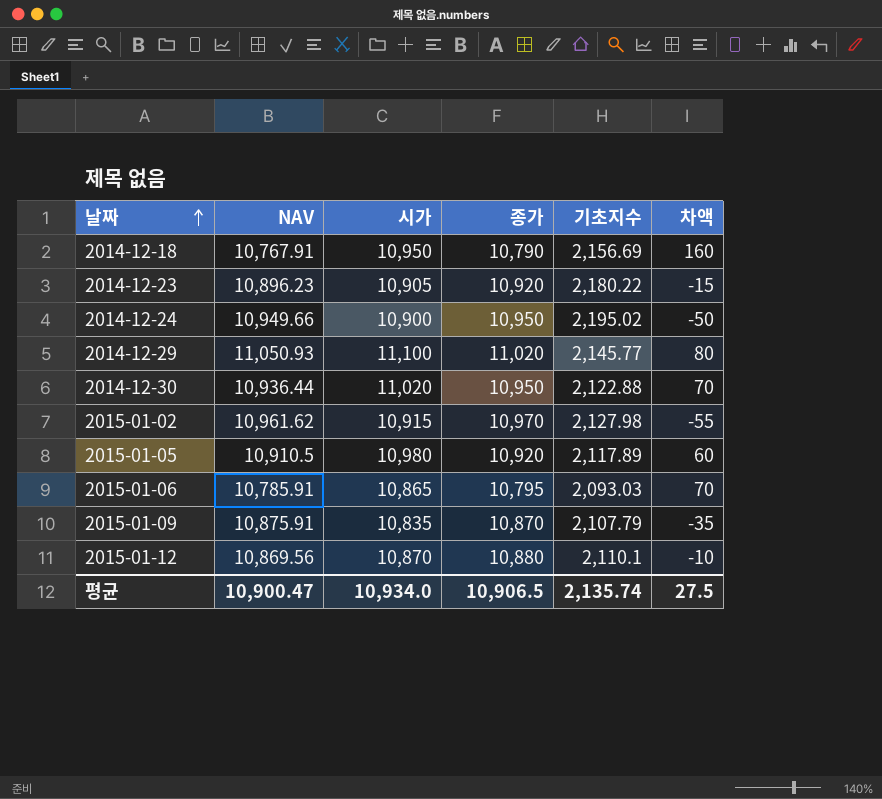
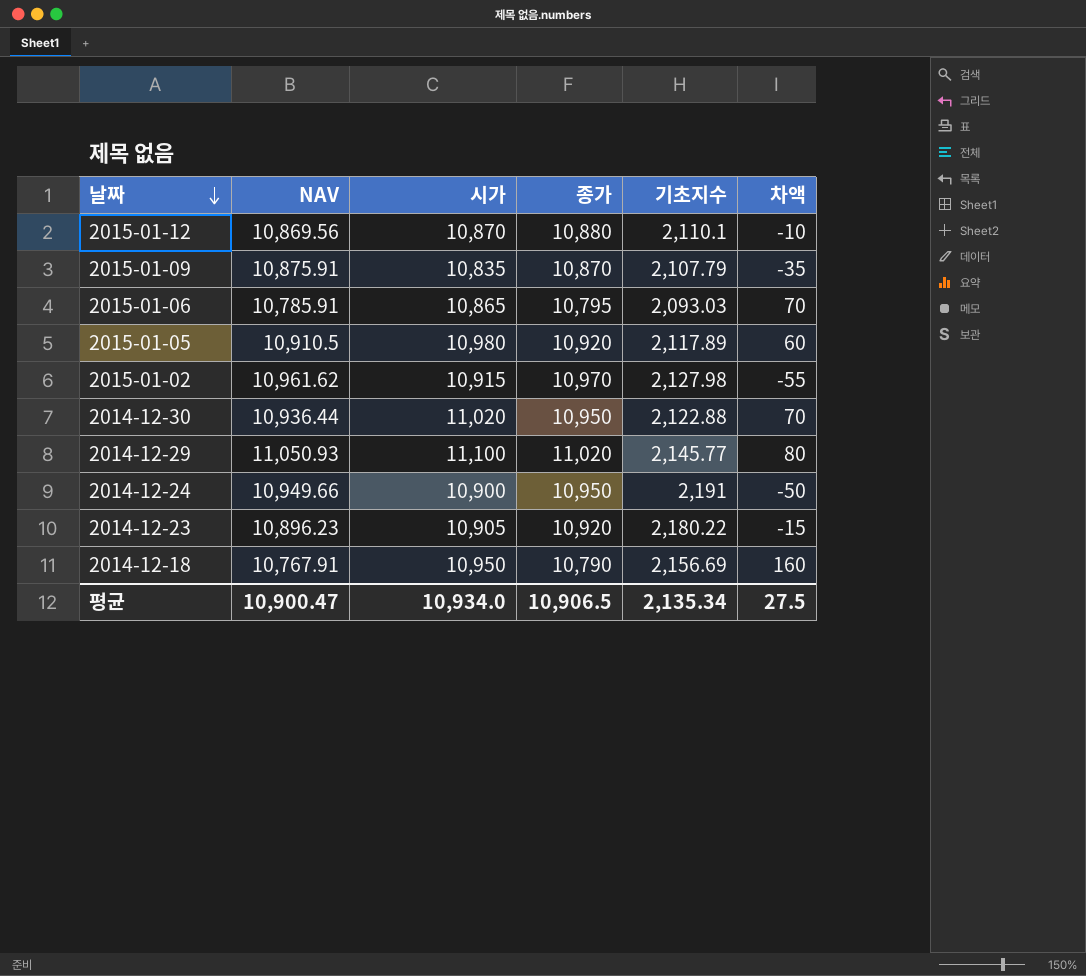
row order: 날짜 ascending -> 날짜 descending
2014-12-24 | 기초지수: 2,195.02 -> 2,191
평균 | 기초지수: 2,135.74 -> 2,135.34

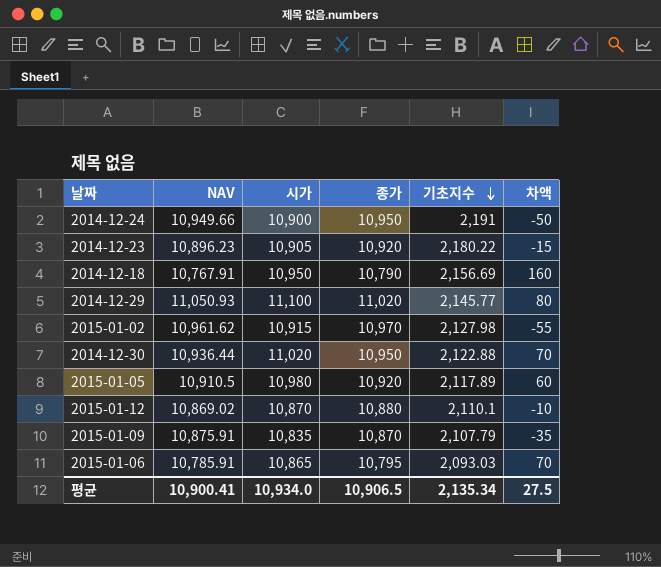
row order: 날짜 descending -> 기초지수 descending
2015-01-12 | NAV: 10,869.56 -> 10,869.02
평균 | NAV: 10,900.47 -> 10,900.41

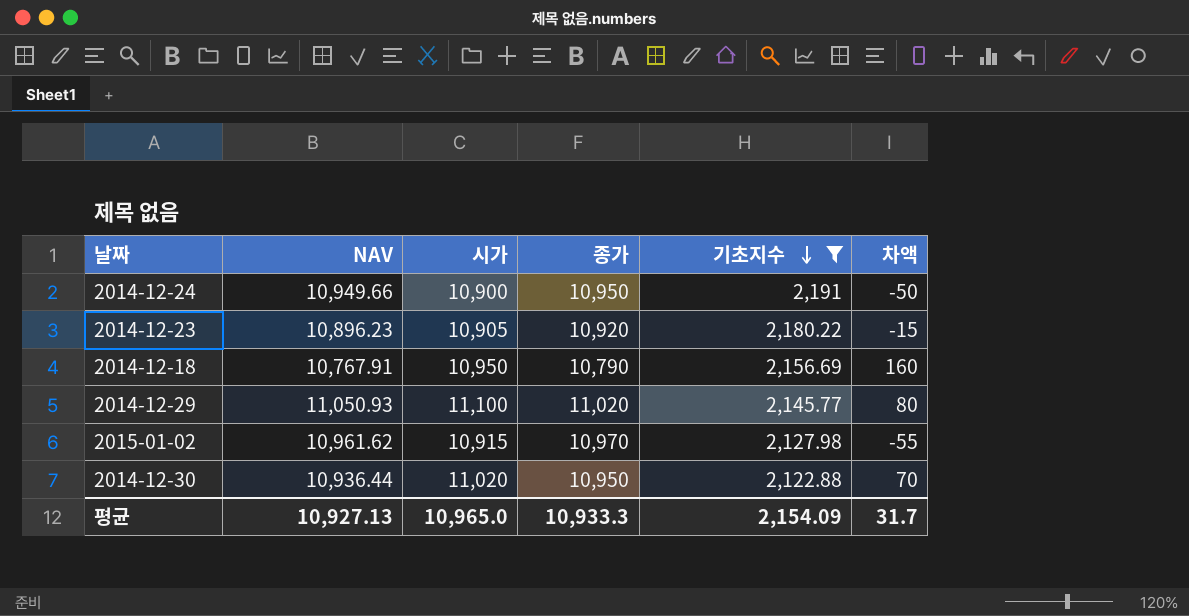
filter: none -> 기초지수 >= 2,122.88
평균 | NAV: 10,900.41 -> 10,927.13
평균 | 시가: 10,934.0 -> 10,965.0
평균 | 종가: 10,906.5 -> 10,933.3
평균 | 기초지수: 2,135.34 -> 2,154.09
평균 | 차액: 27.5 -> 31.7

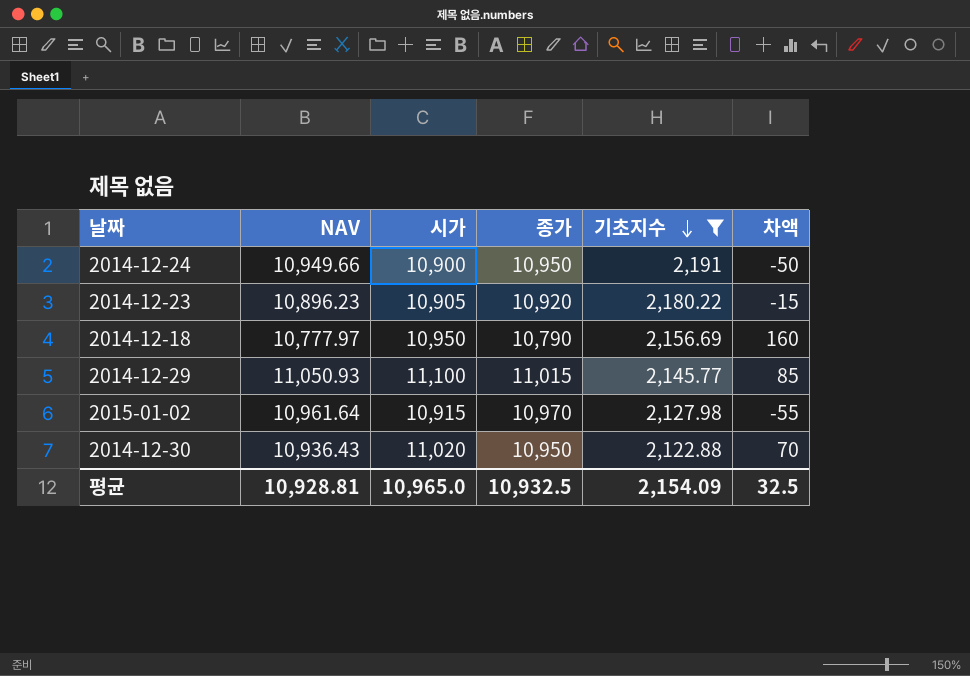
2014-12-18 | NAV: 10,767.91 -> 10,777.97
2014-12-29 | 종가: 11,020 -> 11,015
2014-12-29 | 차액: 80 -> 85
2015-01-02 | NAV: 10,961.62 -> 10,961.64
2014-12-30 | NAV: 10,936.44 -> 10,936.43
평균 | NAV: 10,927.13 -> 10,928.81
평균 | 종가: 10,933.3 -> 10,932.5
평균 | 차액: 31.7 -> 32.5

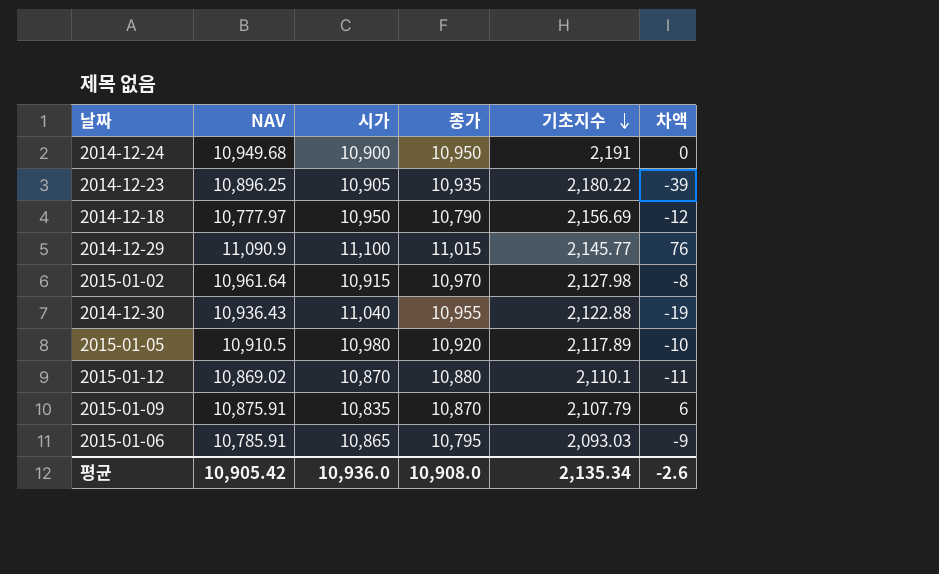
filter: 기초지수 >= 2,122.88 -> none
column 차액 | formula: [시가] - [종가] -> [NAV] - [종가]
2014-12-24 | NAV: 10,949.66 -> 10,949.68
2014-12-23 | NAV: 10,896.23 -> 10,896.25
2014-12-23 | 종가: 10,920 -> 10,935
2014-12-29 | NAV: 11,050.93 -> 11,090.9
2014-12-30 | 시가: 11,020 -> 11,040
2014-12-30 | 종가: 10,950 -> 10,955
평균 | NAV: 10,928.81 -> 10,905.42
평균 | 시가: 10,965.0 -> 10,936.0
평균 | 종가: 10,932.5 -> 10,908.0
평균 | 기초지수: 2,154.09 -> 2,135.34
평균 | 차액: 32.5 -> -2.6

